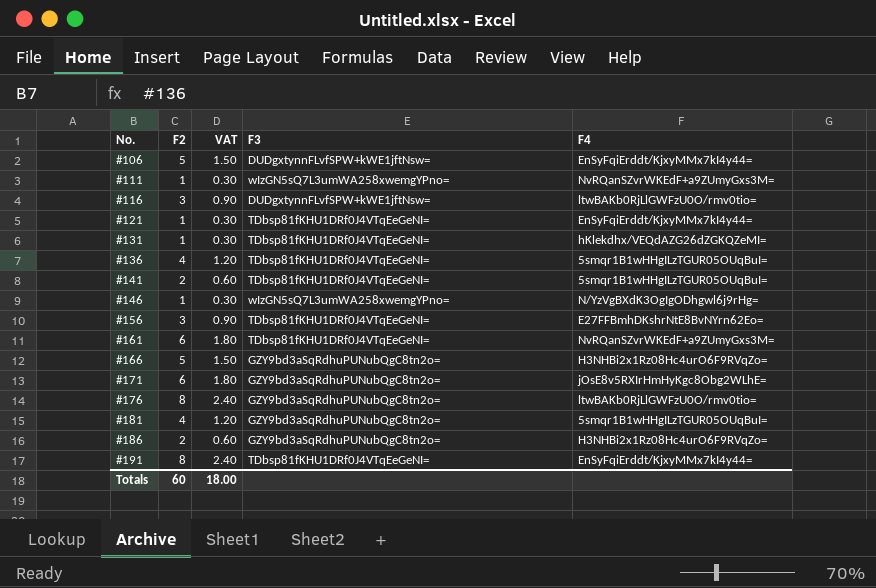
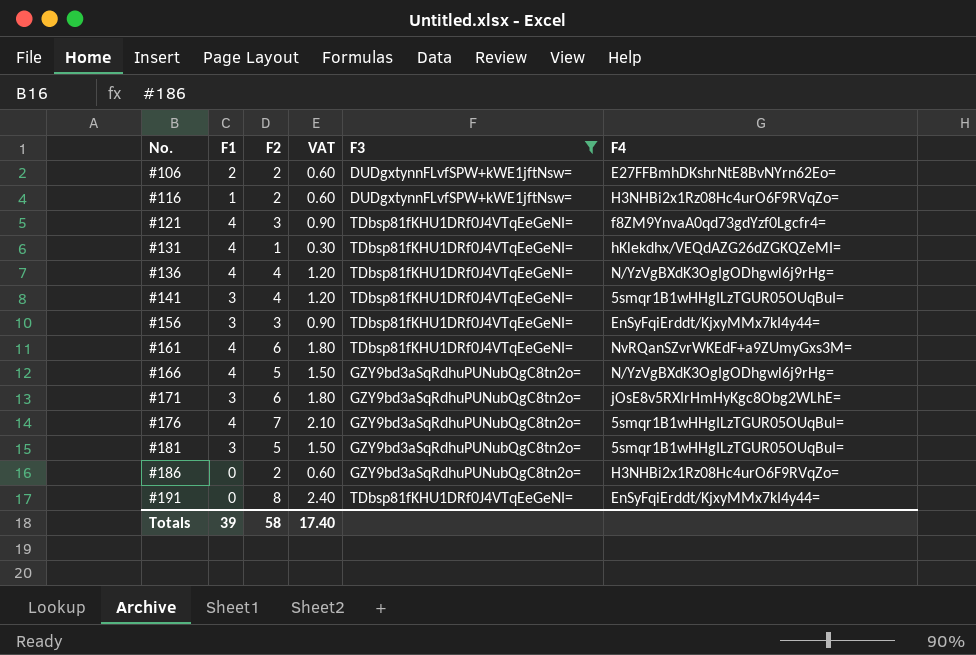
filter: none -> F3 != wIzGN5sQ7L3umWA258xwemgYPno=
column F1 | position: none -> 2
#106 | F2: 5 -> 2
#106 | VAT: 1.50 -> 0.60
#106 | F4: EnSyFqiErddt/KjxyMMx7kI4y44= -> E27FFBmhDKshrNtE8BvNYrn62Eo=
#116 | F2: 3 -> 2
#116 | VAT: 0.90 -> 0.60
#116 | F4: ltwBAKb0RjLlGWFzU0O/rmv0tio= -> H3NHBi2x1Rz08Hc4urO6F9RVqZo=
#121 | F2: 1 -> 3
#121 | VAT: 0.30 -> 0.90
#121 | F4: EnSyFqiErddt/KjxyMMx7kI4y44= -> f8ZM9YnvaA0qd73gdYzf0Lgcfr4=
#136 | F4: 5smqr1B1wHHgILzTGUR05OUqBuI= -> N/YzVgBXdK3OgIgODhgwl6j9rHg=
#141 | F2: 2 -> 4
#141 | VAT: 0.60 -> 1.20
#156 | F4: E27FFBmhDKshrNtE8BvNYrn62Eo= -> EnSyFqiErddt/KjxyMMx7kI4y44=
#166 | F4: H3NHBi2x1Rz08Hc4urO6F9RVqZo= -> N/YzVgBXdK3OgIgODhgwl6j9rHg=
#176 | F2: 8 -> 7
#176 | VAT: 2.40 -> 2.10
#176 | F4: ltwBAKb0RjLlGWFzU0O/rmv0tio= -> 5smqr1B1wHHgILzTGUR05OUqBuI=
#181 | F2: 4 -> 5
#181 | VAT: 1.20 -> 1.50
Totals | F2: 60 -> 58
Totals | VAT: 18.00 -> 17.40

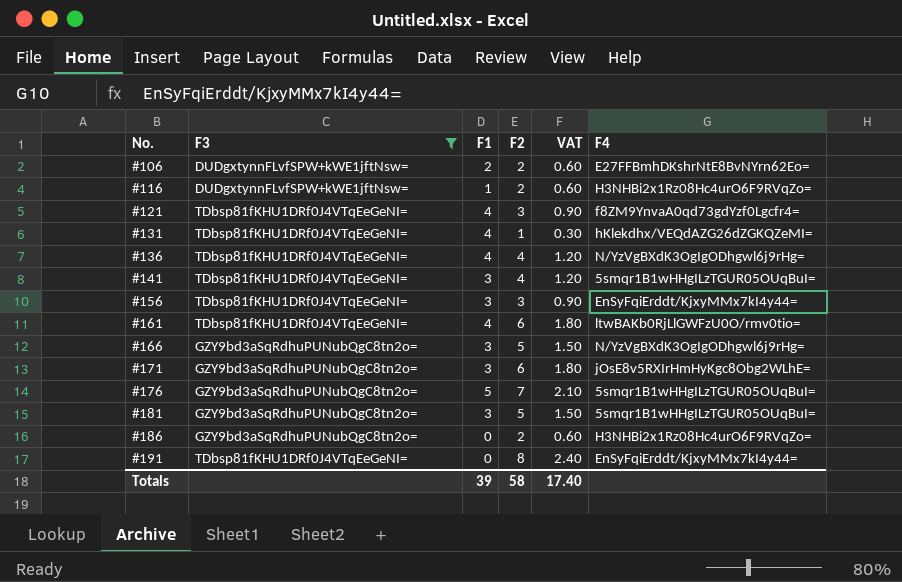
column F3 | position: 5 -> 2
#161 | F4: NvRQanSZvrWKEdF+a9ZUmyGxs3M= -> ltwBAKb0RjLlGWFzU0O/rmv0tio=
#166 | F1: 4 -> 3
#176 | F1: 4 -> 5

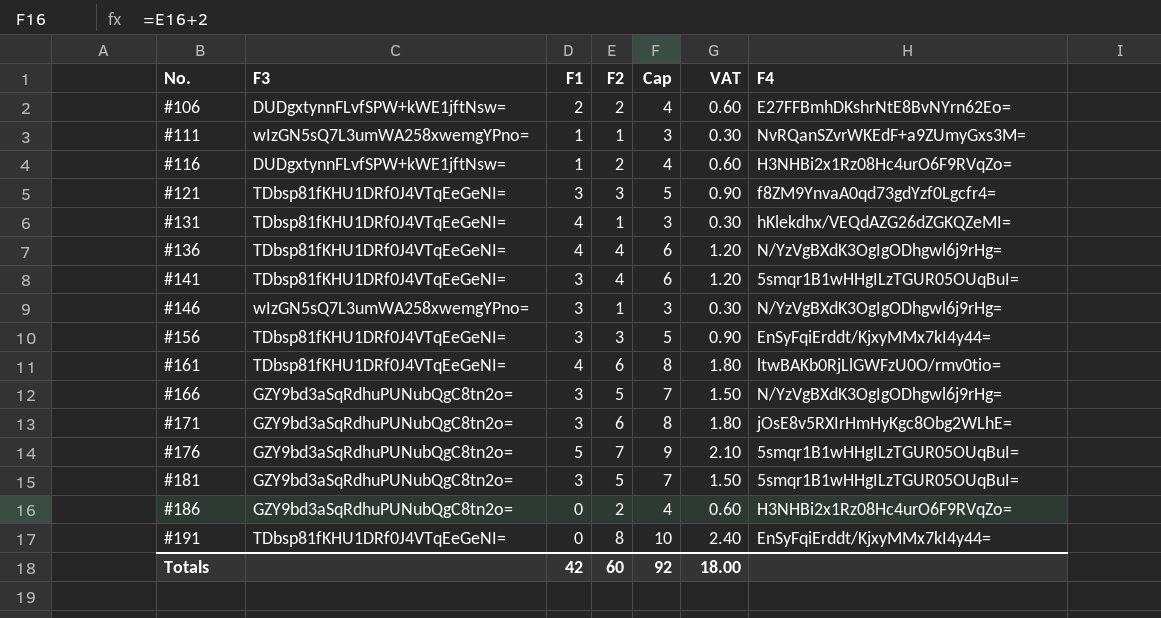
filter: F3 != wIzGN5sQ7L3umWA258xwemgYPno= -> none
column Cap | formula: none -> [F2] + 2
#121 | F1: 4 -> 3
Totals | F1: 39 -> 42
Totals | F2: 58 -> 60
Totals | VAT: 17.40 -> 18.00

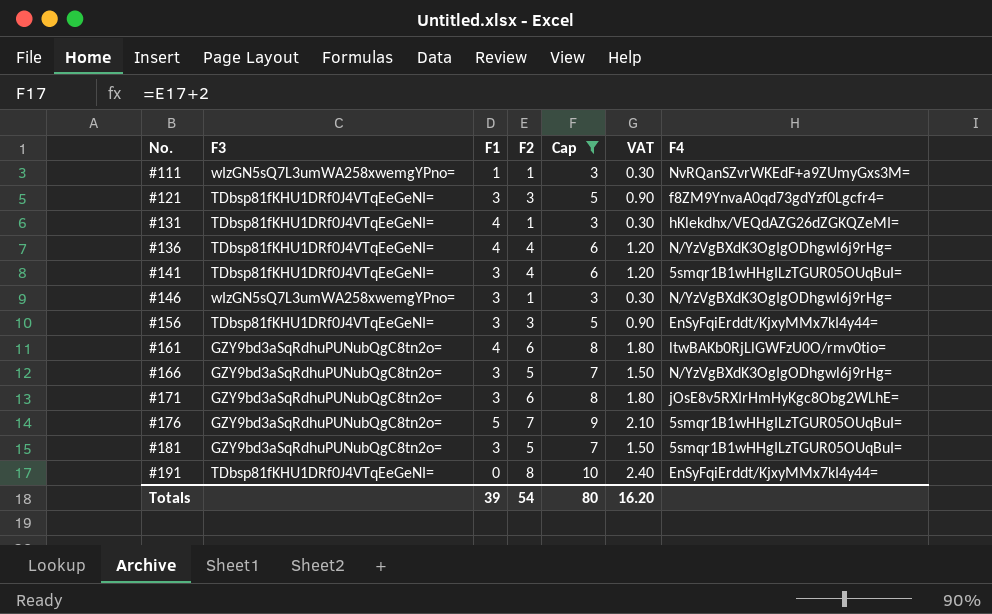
filter: none -> Cap != 4
#161 | F3: TDbsp81fKHU1DRf0J4VTqEeGeNI= -> GZY9bd3aSqRdhuPUNubQgC8tn2o=
Totals | F1: 42 -> 39
Totals | F2: 60 -> 54
Totals | Cap: 92 -> 80
Totals | VAT: 18.00 -> 16.20

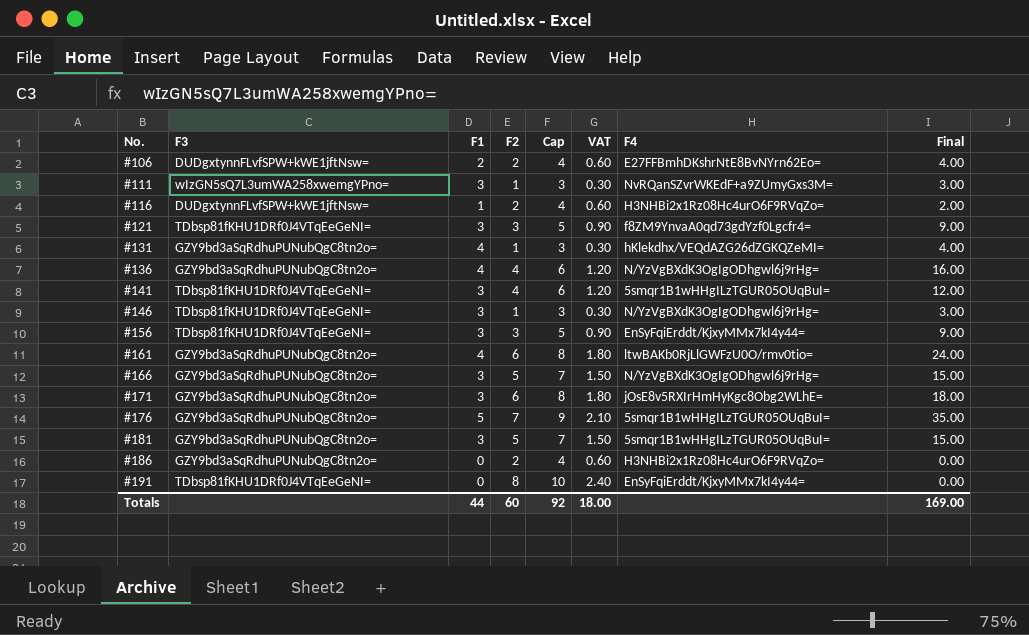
filter: Cap != 4 -> none
column Final | formula: none -> [F1] * [F2]
#111 | F1: 1 -> 3
#131 | F3: TDbsp81fKHU1DRf0J4VTqEeGeNI= -> GZY9bd3aSqRdhuPUNubQgC8tn2o=
#136 | F3: TDbsp81fKHU1DRf0J4VTqEeGeNI= -> GZY9bd3aSqRdhuPUNubQgC8tn2o=
#146 | F3: wIzGN5sQ7L3umWA258xwemgYPno= -> TDbsp81fKHU1DRf0J4VTqEeGeNI=
Totals | F1: 39 -> 44
Totals | F2: 54 -> 60
Totals | Cap: 80 -> 92
Totals | VAT: 16.20 -> 18.00

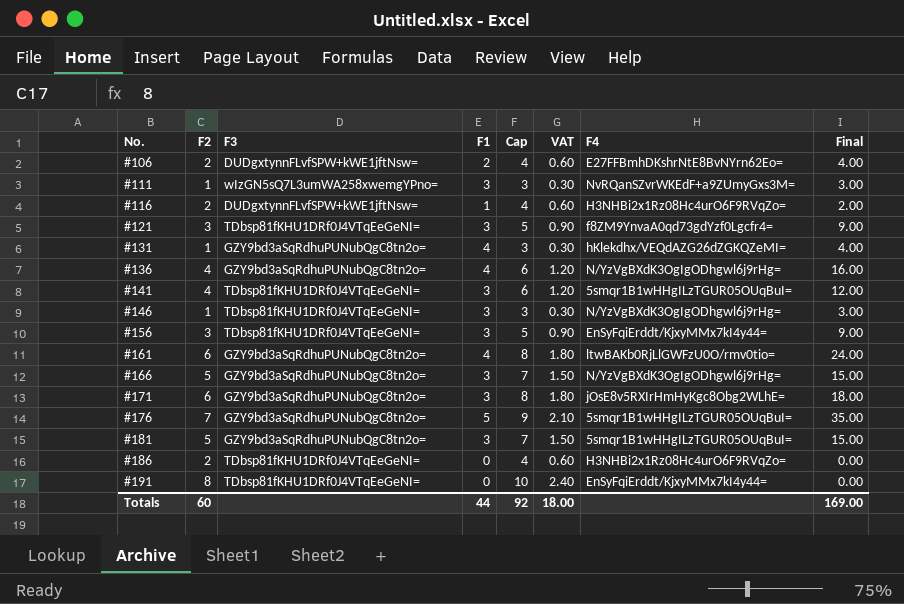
column F2 | position: 4 -> 2
#186 | F3: GZY9bd3aSqRdhuPUNubQgC8tn2o= -> TDbsp81fKHU1DRf0J4VTqEeGeNI=

